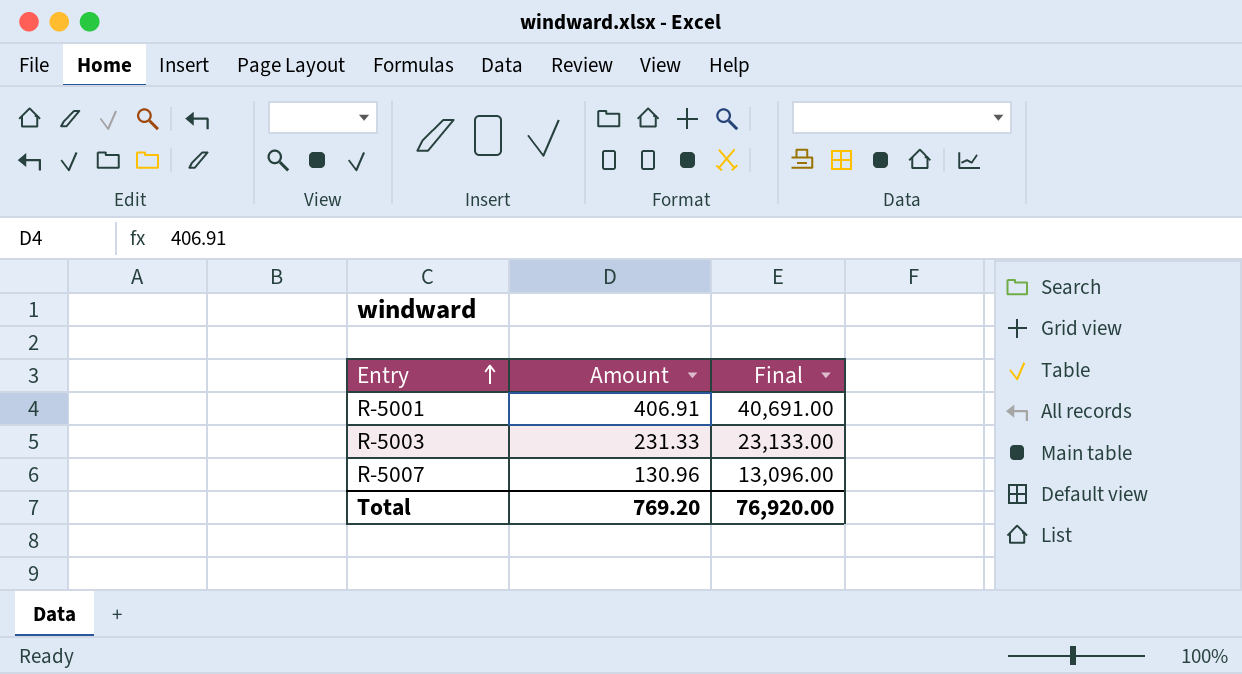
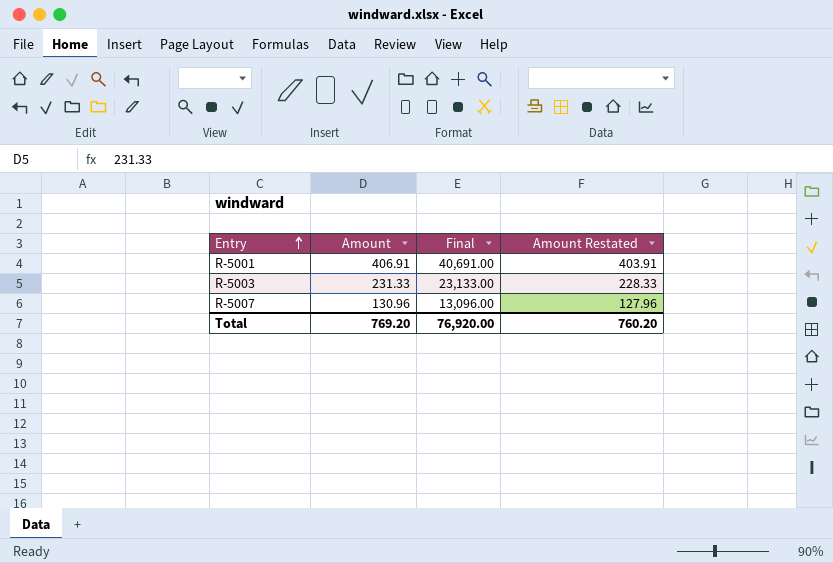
column Amount Restated | formula: none -> [Amount] - 3

